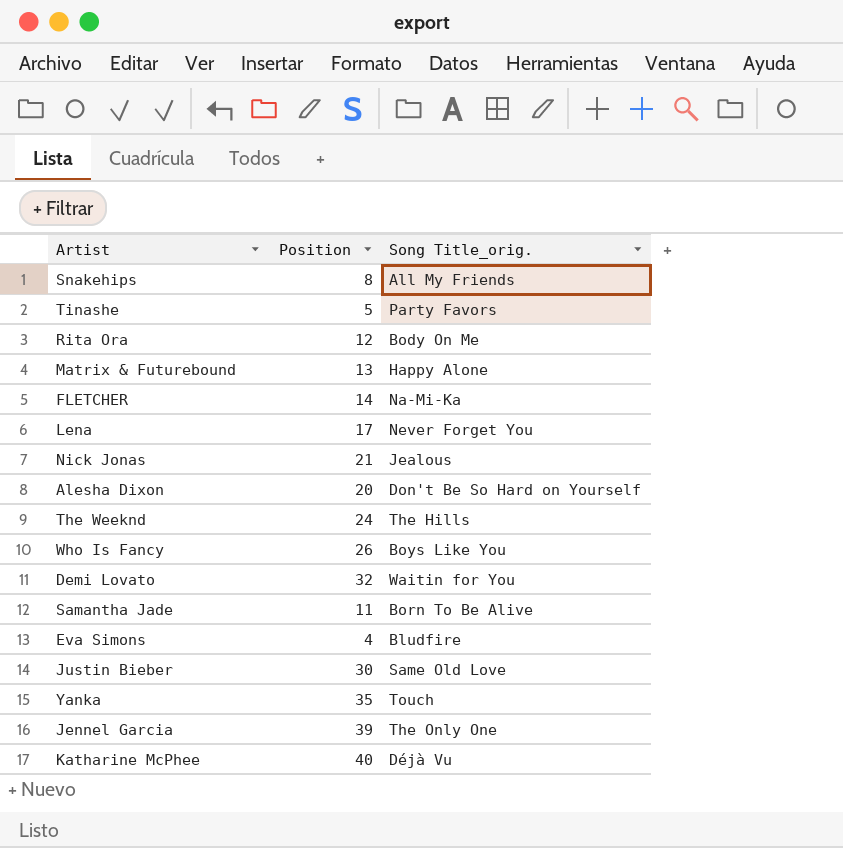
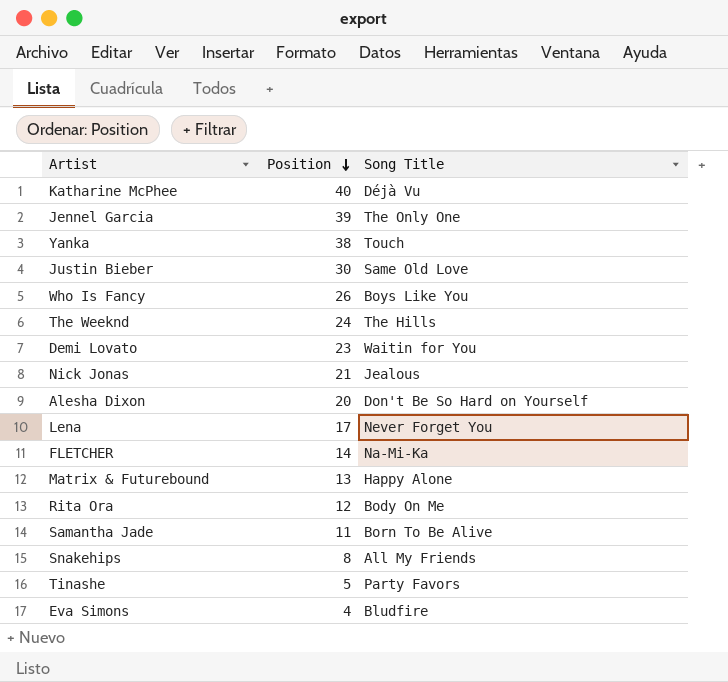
row order: none -> Position descending
column name: Song Title_orig. -> Song Title
Yanka | Position: 35 -> 38
Demi Lovato | Position: 32 -> 23

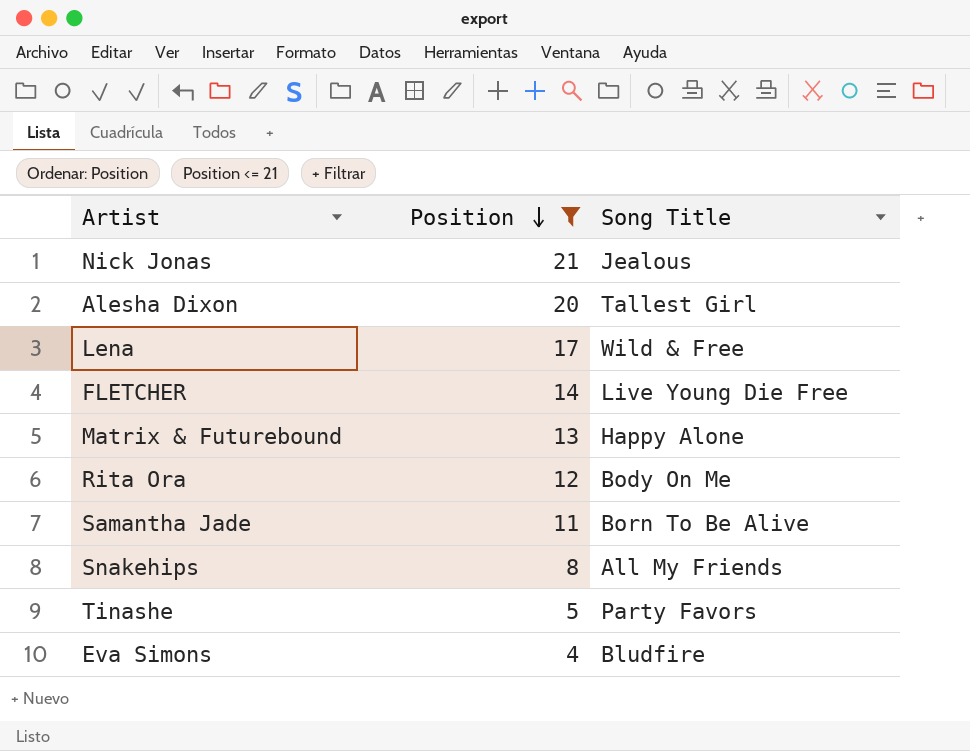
filter: none -> Position <= 21
Alesha Dixon | Song Title: Don't Be So Hard on Yourself -> Tallest Girl
Lena | Song Title: Never Forget You -> Wild & Free
FLETCHER | Song Title: Na-Mi-Ka -> Live Young Die Free

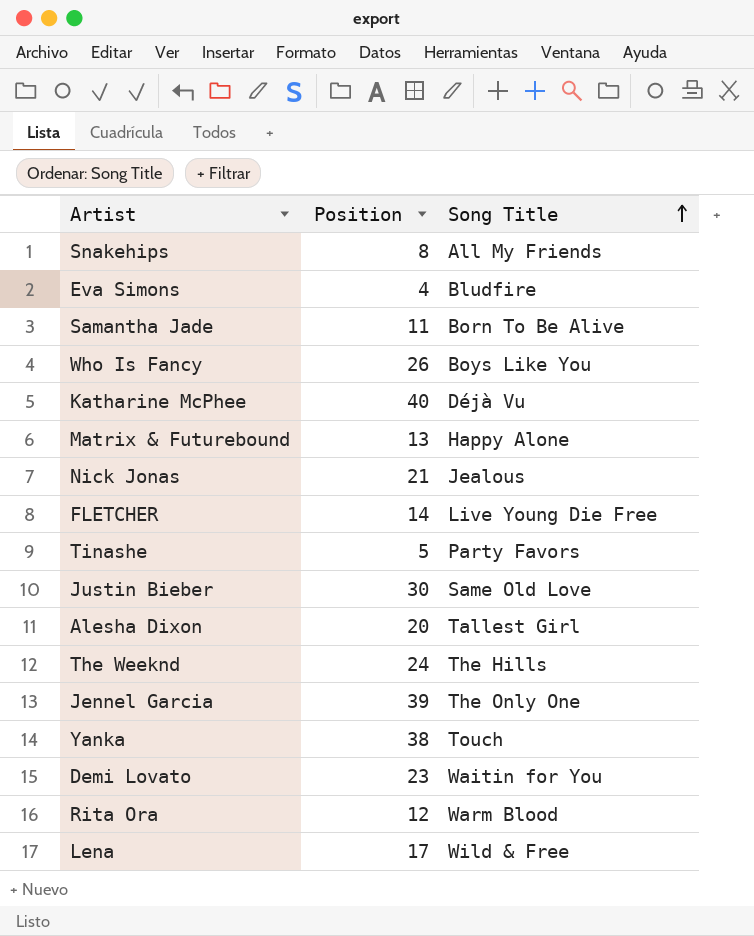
filter: Position <= 21 -> none
row order: Position descending -> Song Title ascending
Rita Ora | Song Title: Body On Me -> Warm Blood

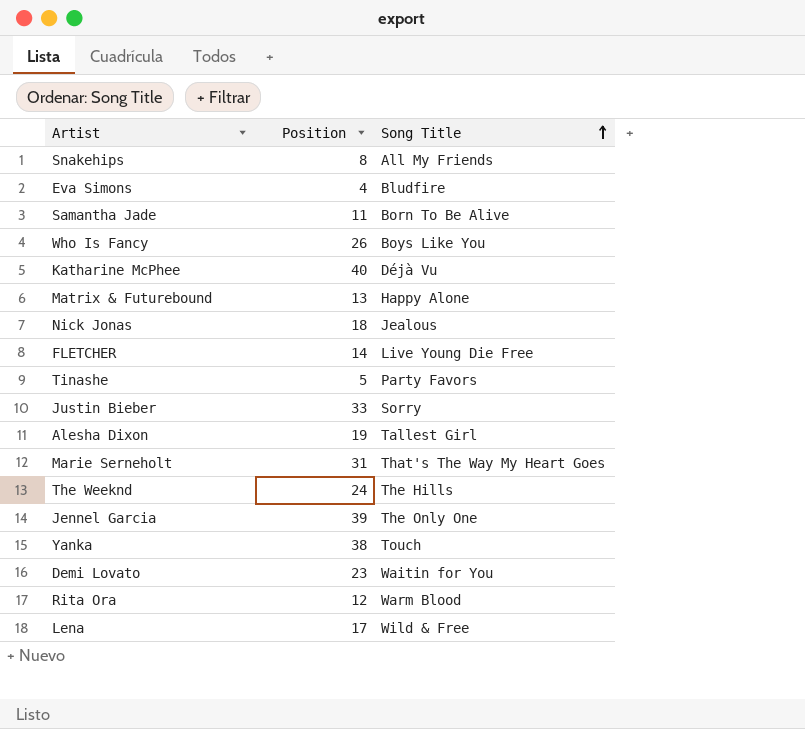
Nick Jonas | Position: 21 -> 18
Justin Bieber | Position: 30 -> 33
Justin Bieber | Song Title: Same Old Love -> Sorry
Alesha Dixon | Position: 20 -> 19
row Marie Serneholt: none -> 31 | That's The Way My Heart Goes

